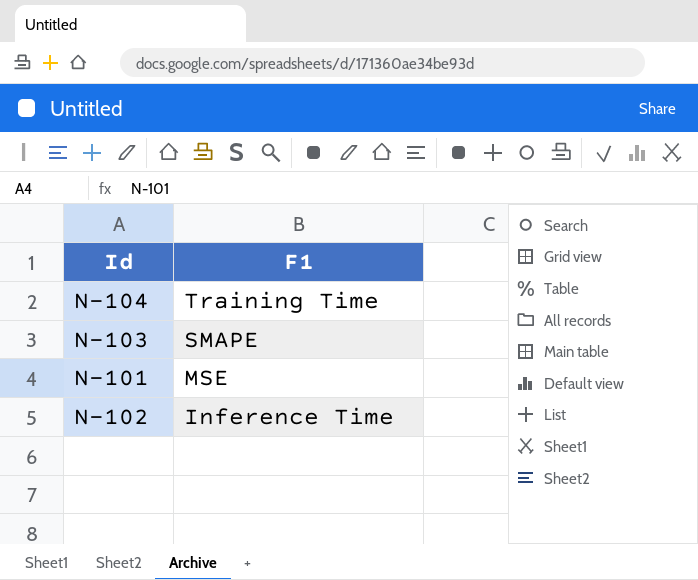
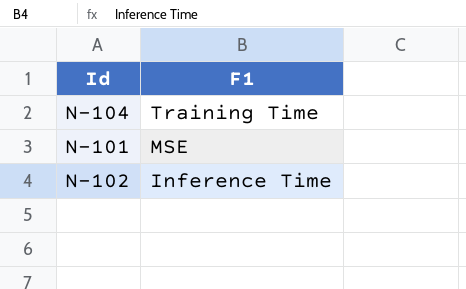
row N-103: SMAPE -> none

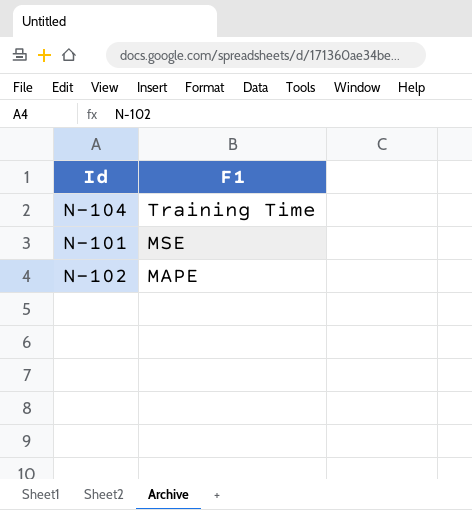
N-102 | F1: Inference Time -> MAPE

